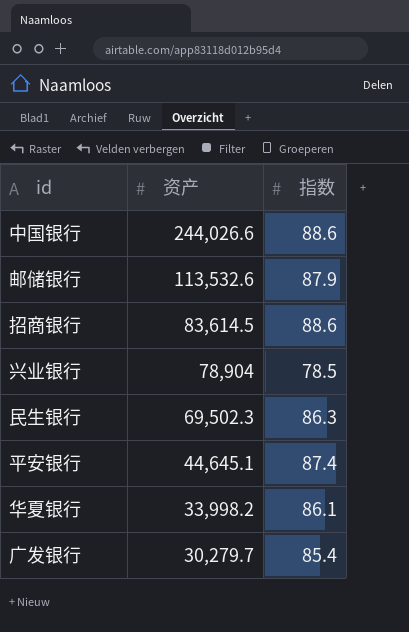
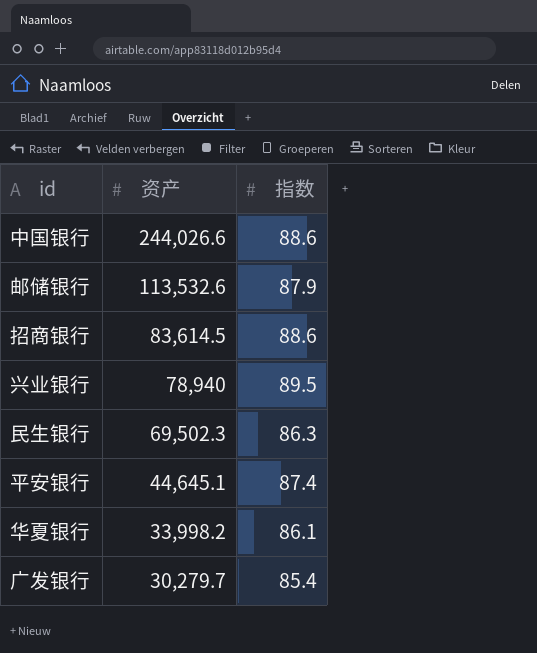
兴业银行 | 资产: 78,904 -> 78,940
兴业银行 | 指数: 78.5 -> 89.5

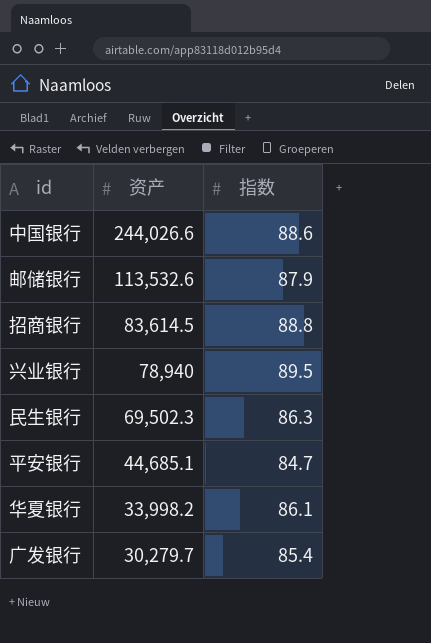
招商银行 | 指数: 88.6 -> 88.8
平安银行 | 资产: 44,645.1 -> 44,685.1
平安银行 | 指数: 87.4 -> 84.7

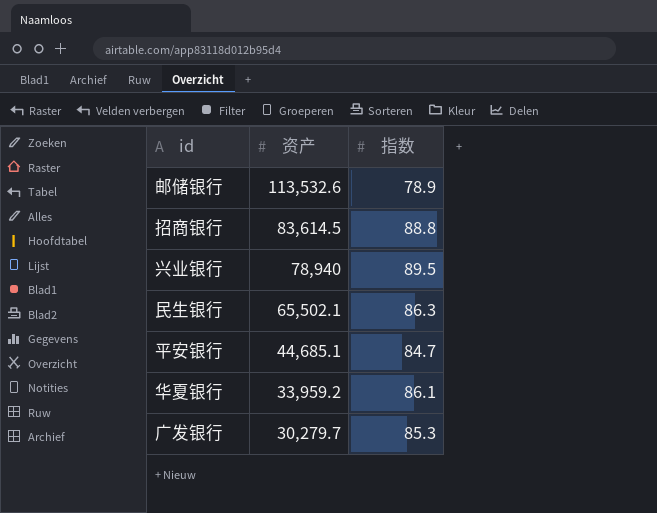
row 中国银行: 244,026.6 | 88.6 -> none
邮储银行 | 指数: 87.9 -> 78.9
民生银行 | 资产: 69,502.3 -> 65,502.1
华夏银行 | 资产: 33,998.2 -> 33,959.2
广发银行 | 指数: 85.4 -> 85.3

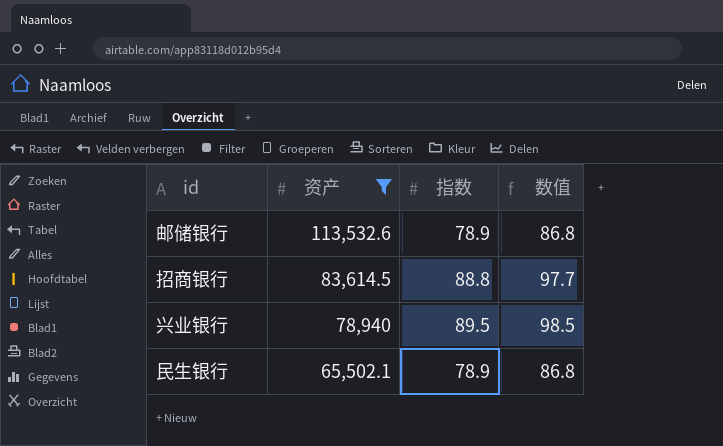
filter: none -> 资产 >= 65,502.1
column 数值 | formula: none -> [指数] * 1.1
民生银行 | 指数: 86.3 -> 78.9

